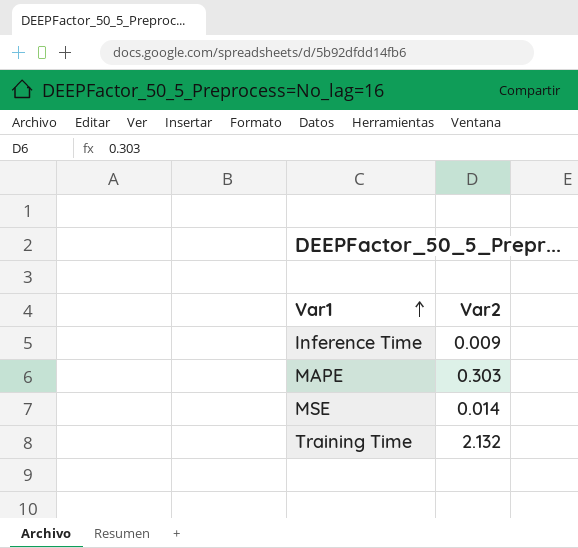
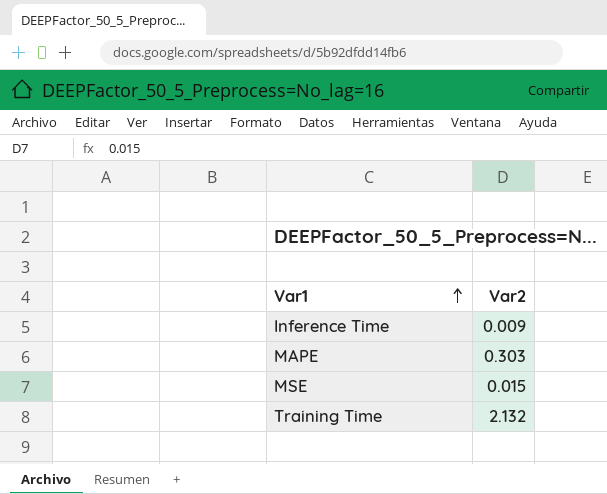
MSE | Var2: 0.014 -> 0.015

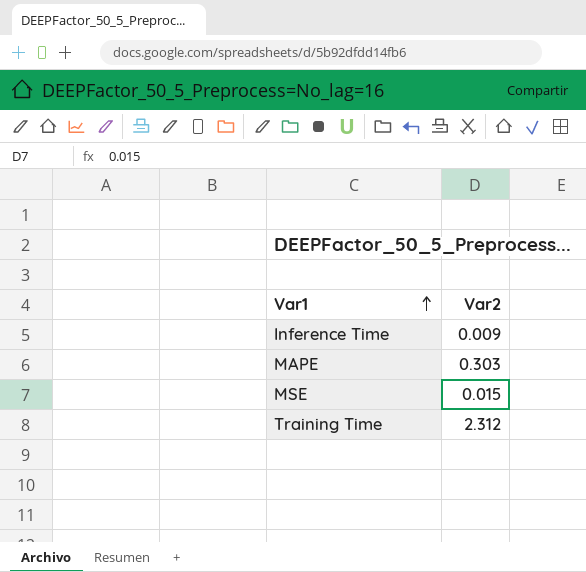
Training Time | Var2: 2.132 -> 2.312

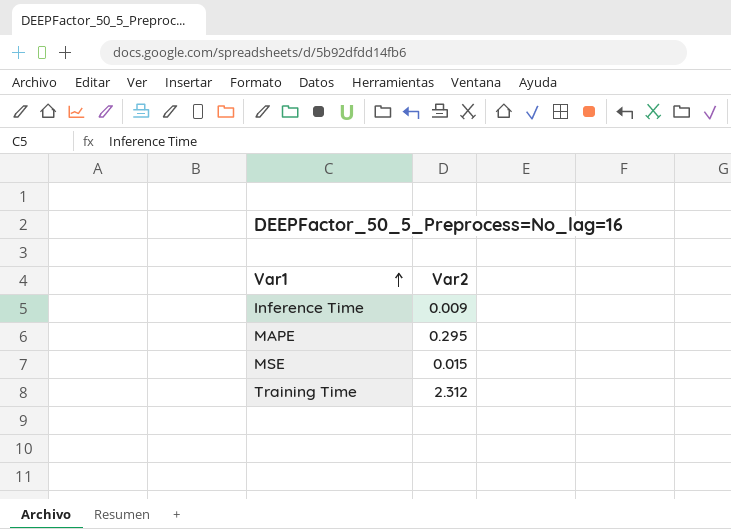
MAPE | Var2: 0.303 -> 0.295

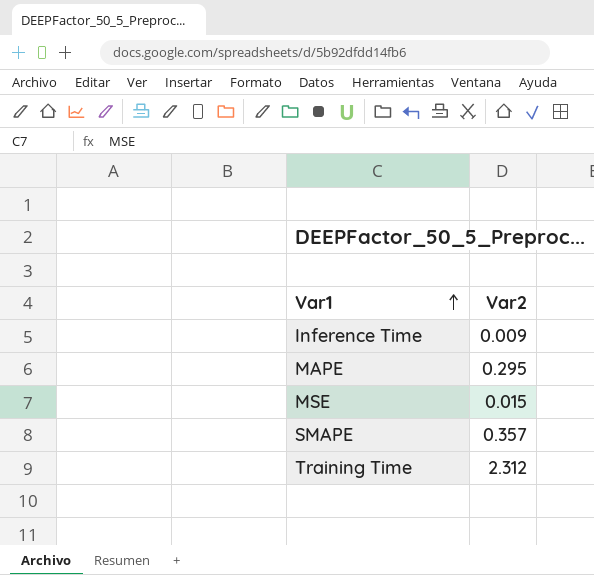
row SMAPE: none -> 0.357

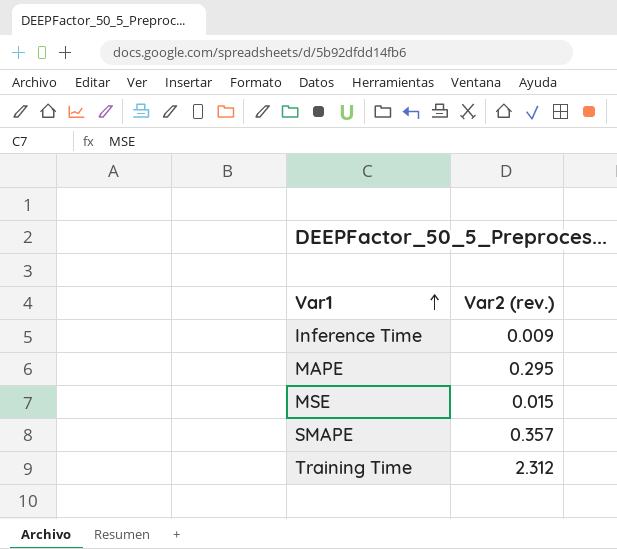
column name: Var2 -> Var2 (rev.)

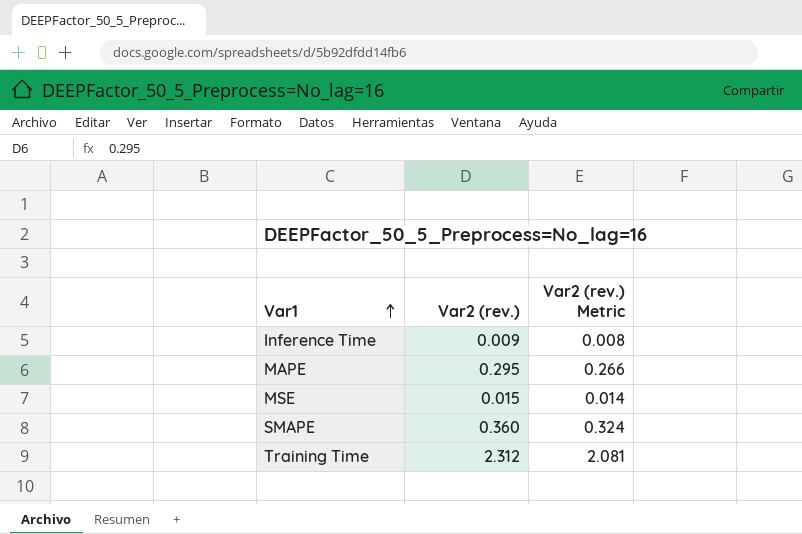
column Var2 (rev.) Metric | formula: none -> [Var2 (rev.)] * 0.9
SMAPE | Var2 (rev.): 0.357 -> 0.360

